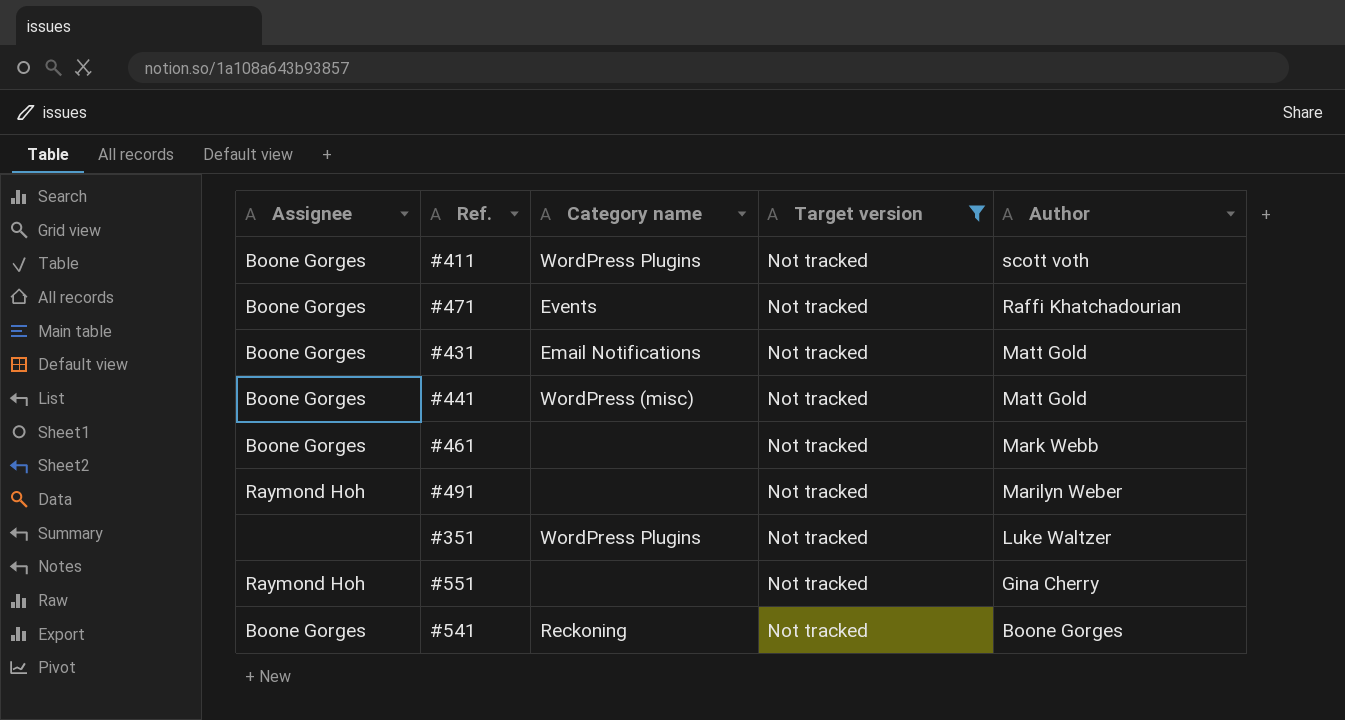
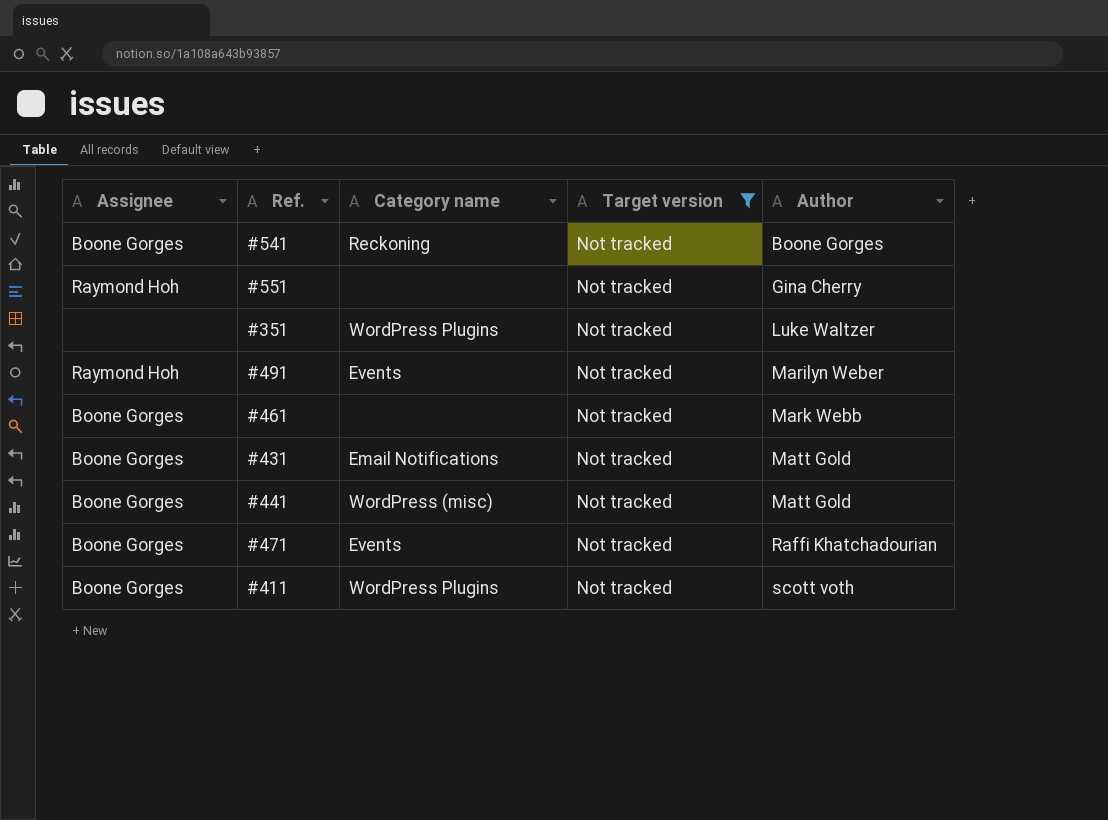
row order: Author descending -> Author ascending
#491 | Category name: none -> Events

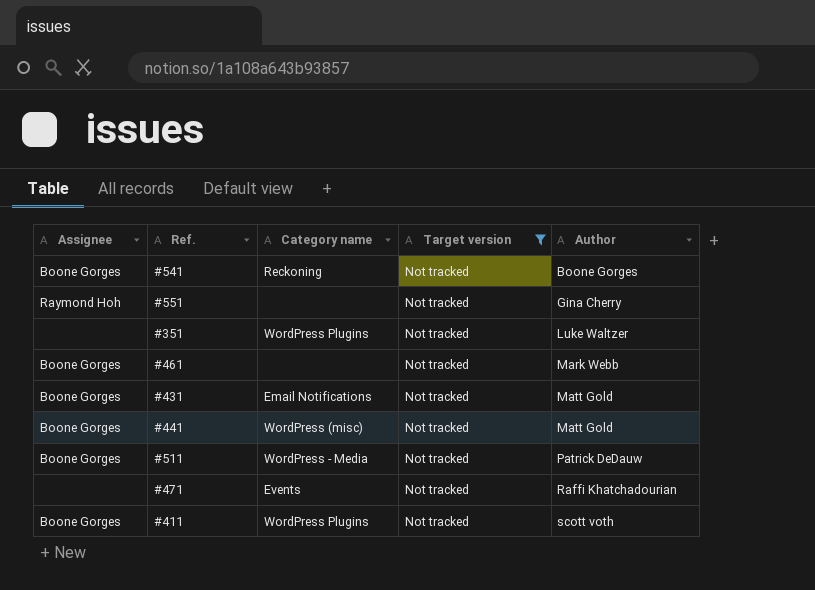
row #491: Raymond Hoh | Events | Not tracked | Marilyn Weber -> none
row #511: none -> Boone Gorges | WordPress - Media | Not tracked | Patrick DeDauw
#471 | Assignee: Boone Gorges -> none

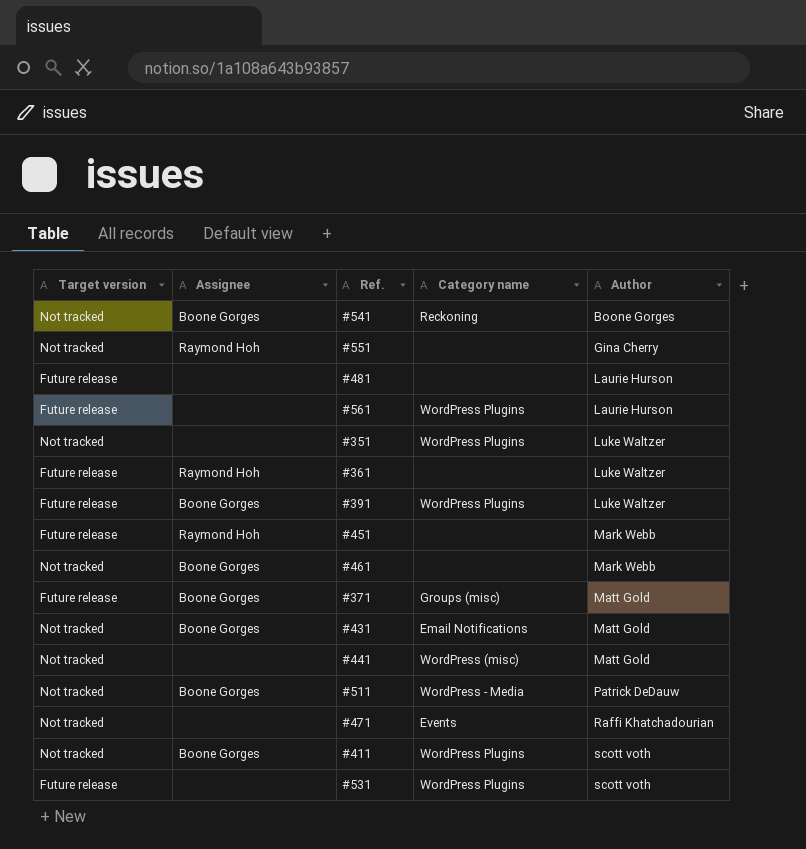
filter: Target version = Not tracked -> none
column Target version | position: 4 -> 1
#441 | Assignee: Boone Gorges -> none

